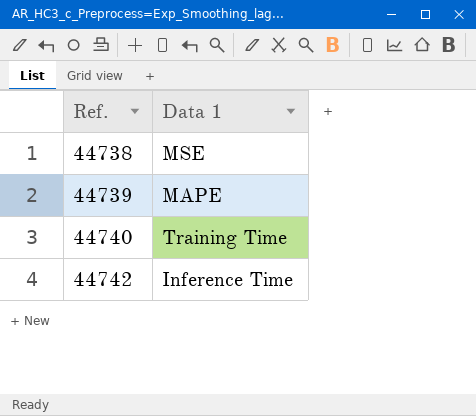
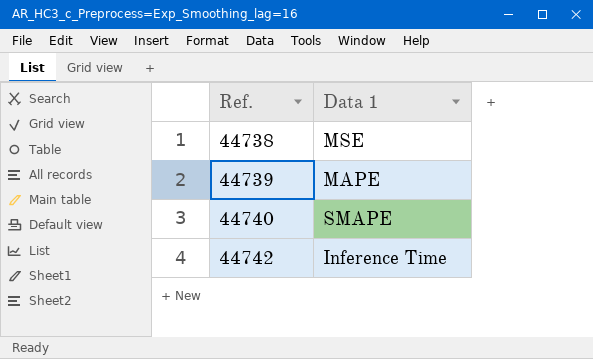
44740 | Data 1: Training Time -> SMAPE

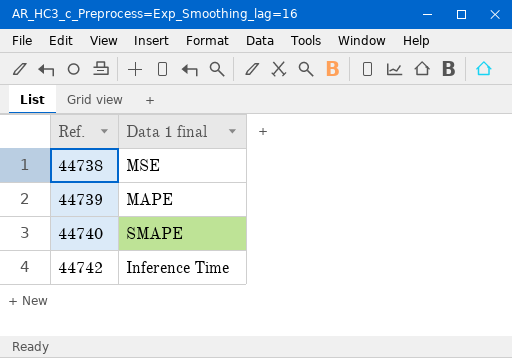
column name: Data 1 -> Data 1 final

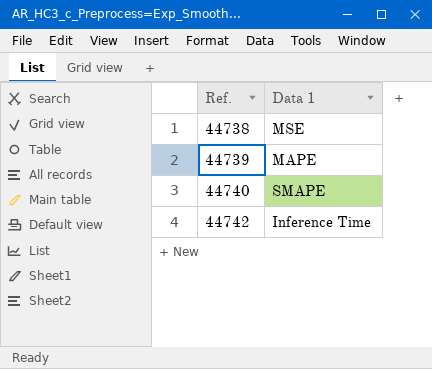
column name: Data 1 final -> Data 1

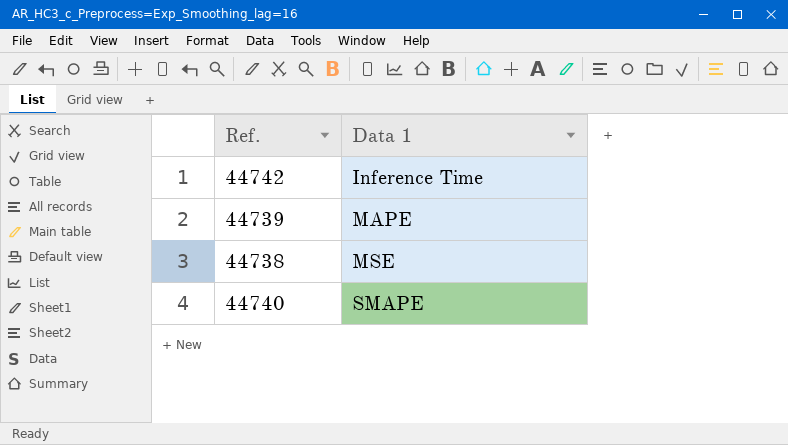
row order: Ref. ascending -> Data 1 ascending

